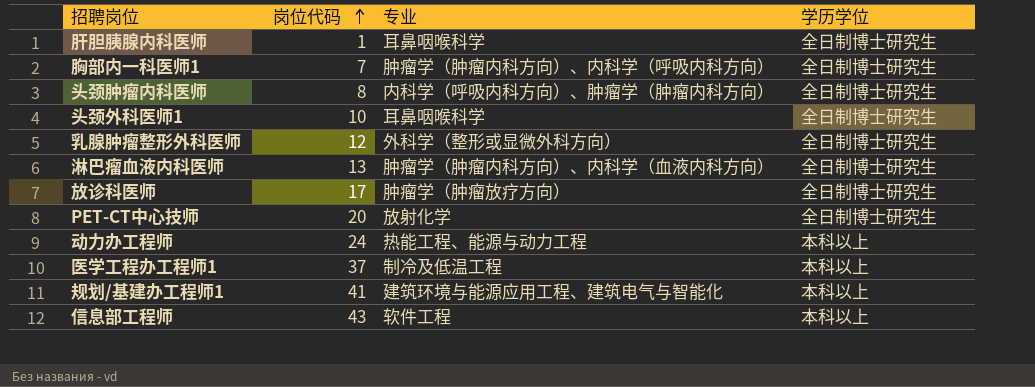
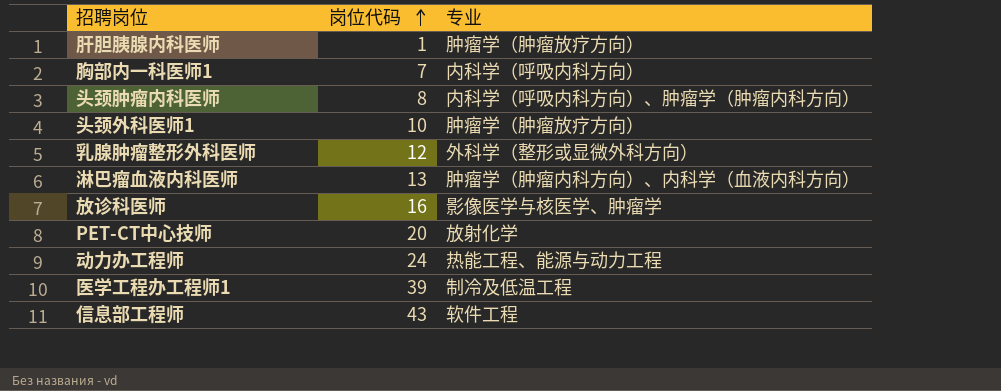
column 学历学位 | position: 4 -> none
row 规划/基建办工程师1: 41 | 建筑环境与能源应用工程、建筑电气与智能化 | 本科以上 -> none
肝胆胰腺内科医师 | 专业: 耳鼻咽喉科学 -> 肿瘤学（肿瘤放疗方向）
胸部内一科医师1 | 专业: 肿瘤学（肿瘤内科方向）、内科学（呼吸内科方向） -> 内科学（呼吸内科方向）
头颈外科医师1 | 专业: 耳鼻咽喉科学 -> 肿瘤学（肿瘤放疗方向）
放诊科医师 | 岗位代码: 17 -> 16
放诊科医师 | 专业: 肿瘤学（肿瘤放疗方向） -> 影像医学与核医学、肿瘤学
医学工程办工程师1 | 岗位代码: 37 -> 39

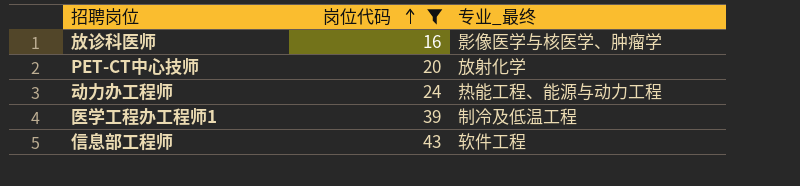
filter: none -> 岗位代码 >= 16
column name: 专业 -> 专业_最终

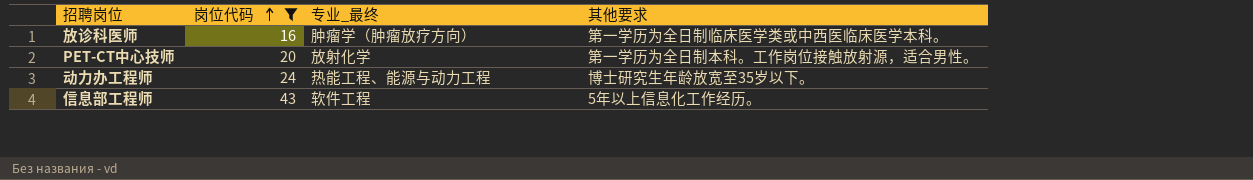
column 其他要求 | position: none -> 4
row 医学工程办工程师1: 39 | 制冷及低温工程 -> none
放诊科医师 | 专业_最终: 影像医学与核医学、肿瘤学 -> 肿瘤学（肿瘤放疗方向）

